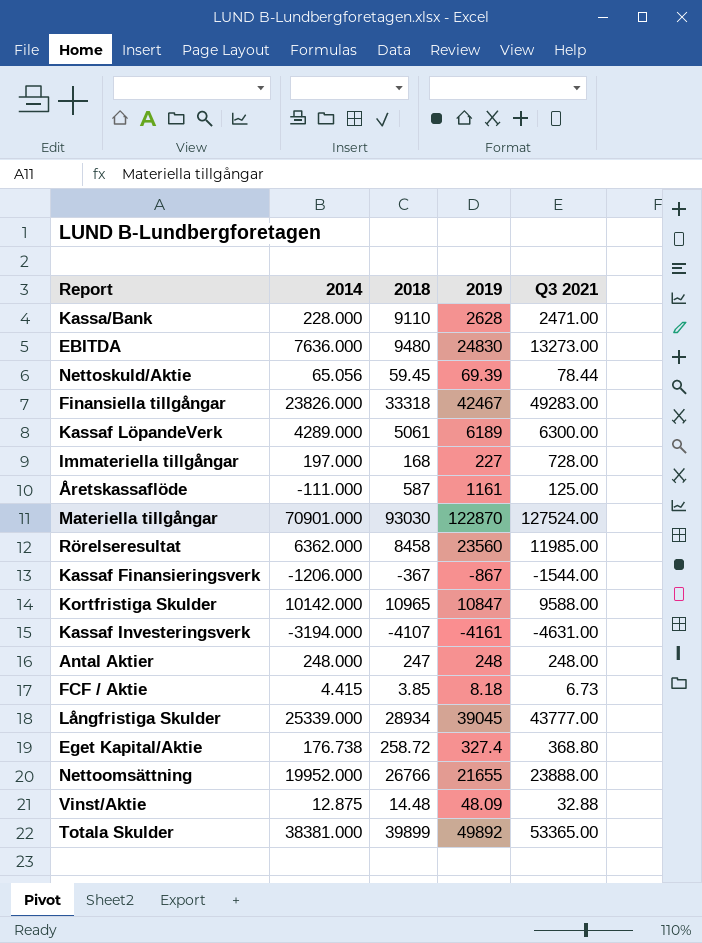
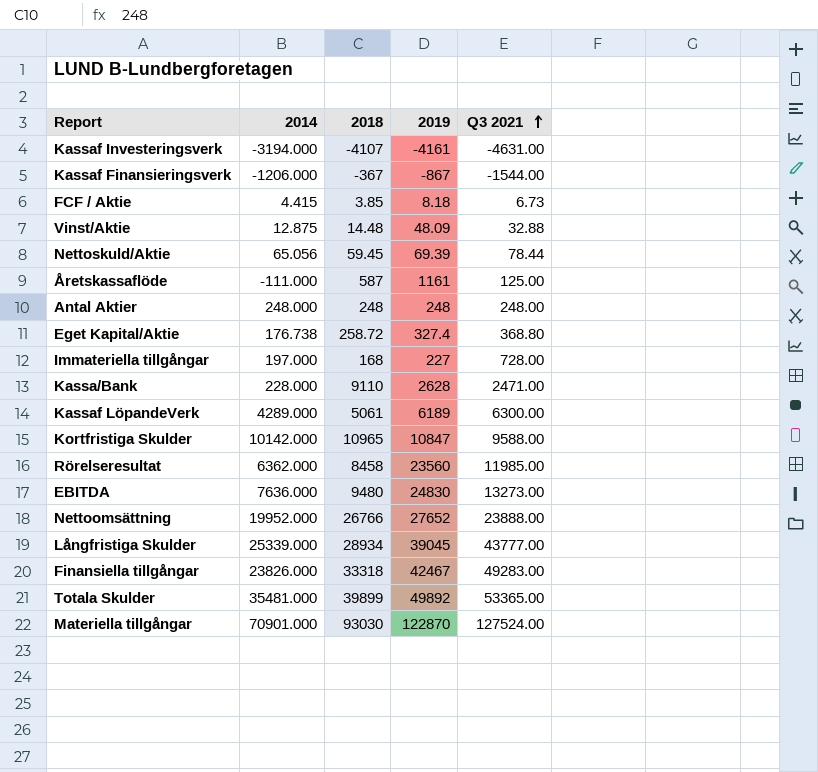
row order: none -> Q3 2021 ascending
Antal Aktier | 2018: 247 -> 248
Nettoomsättning | 2019: 21655 -> 27652
Totala Skulder | 2014: 38381.000 -> 35481.000

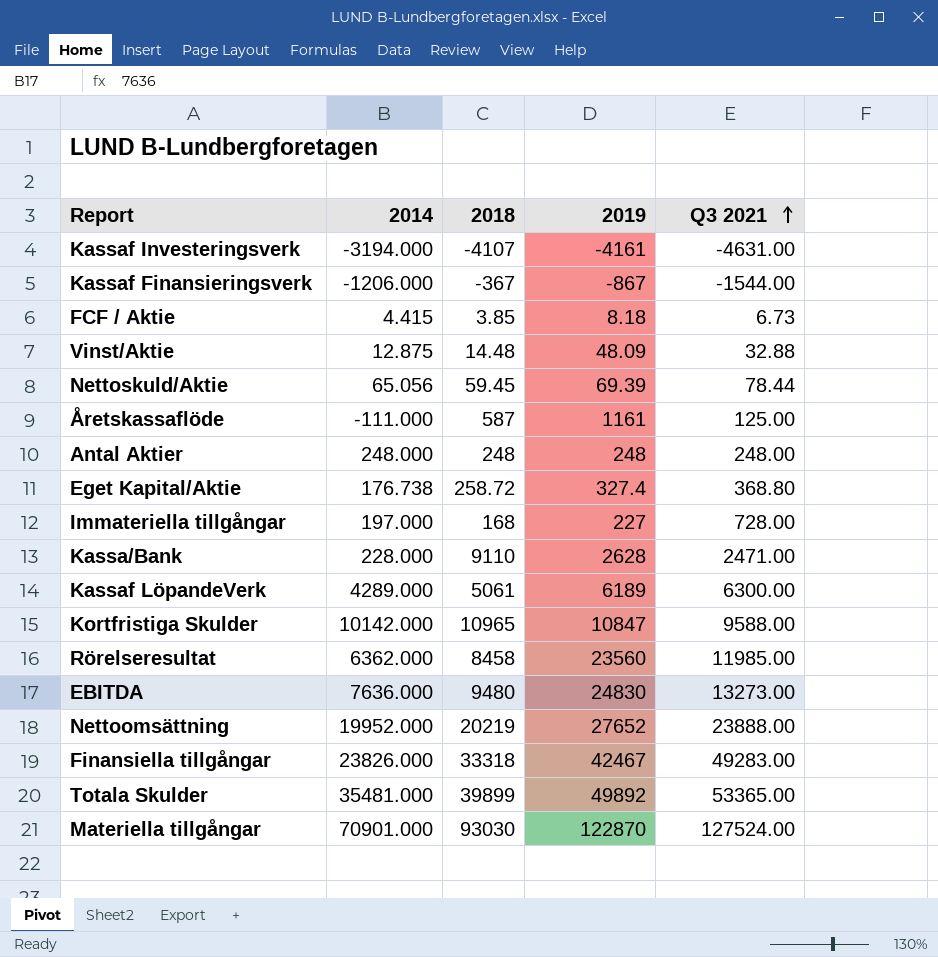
row Långfristiga Skulder: 25339.000 | 28934 | 39045 | 43777.00 -> none
Nettoomsättning | 2018: 26766 -> 20219

